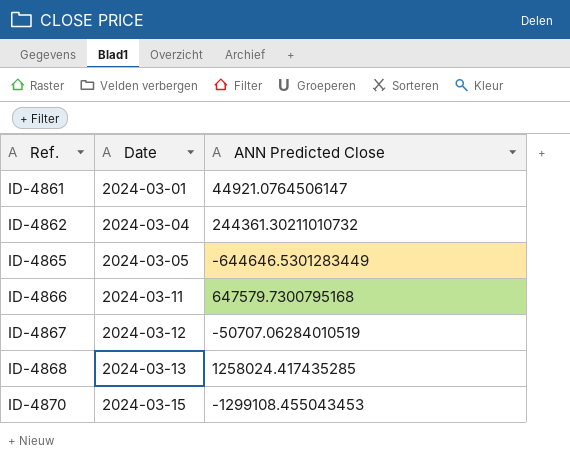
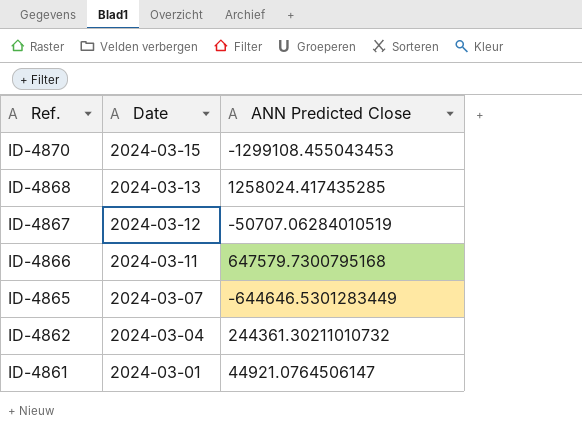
row order: Ref. ascending -> Ref. descending
ID-4865 | Date: 2024-03-05 -> 2024-03-07

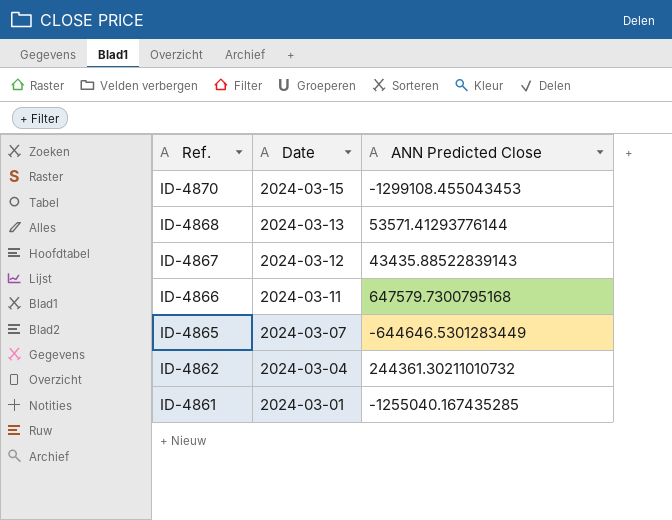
ID-4868 | ANN Predicted Close: 1258024.417435285 -> 53571.41293776144
ID-4867 | ANN Predicted Close: -50707.06284010519 -> 43435.88522839143
ID-4861 | ANN Predicted Close: 44921.0764506147 -> -1255040.167435285

